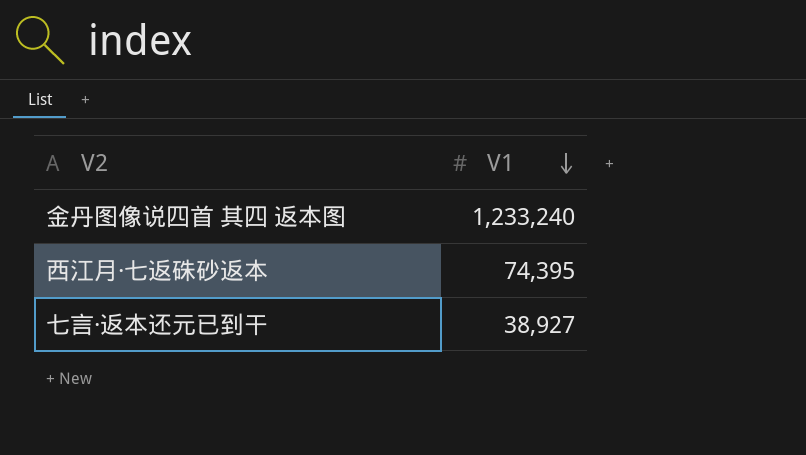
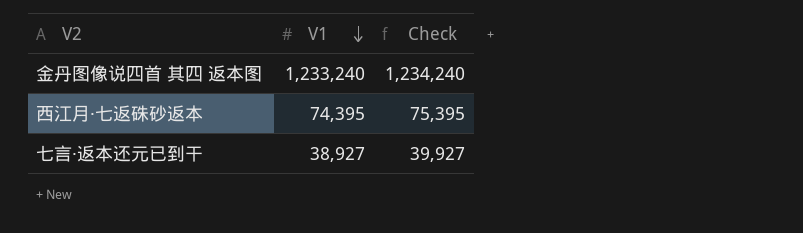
column Check | formula: none -> [V1] + 1000

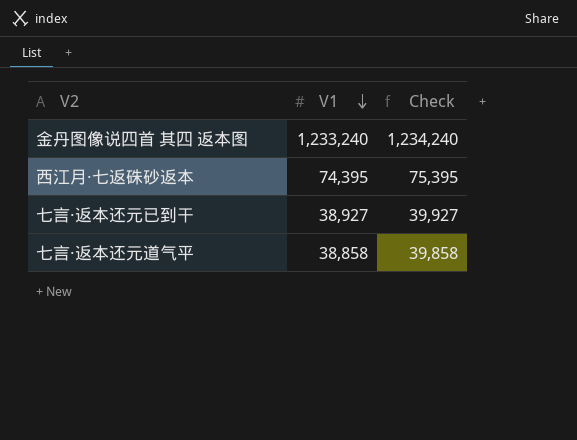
row 七言·返本还元道气平: none -> 38,858 | 39,858

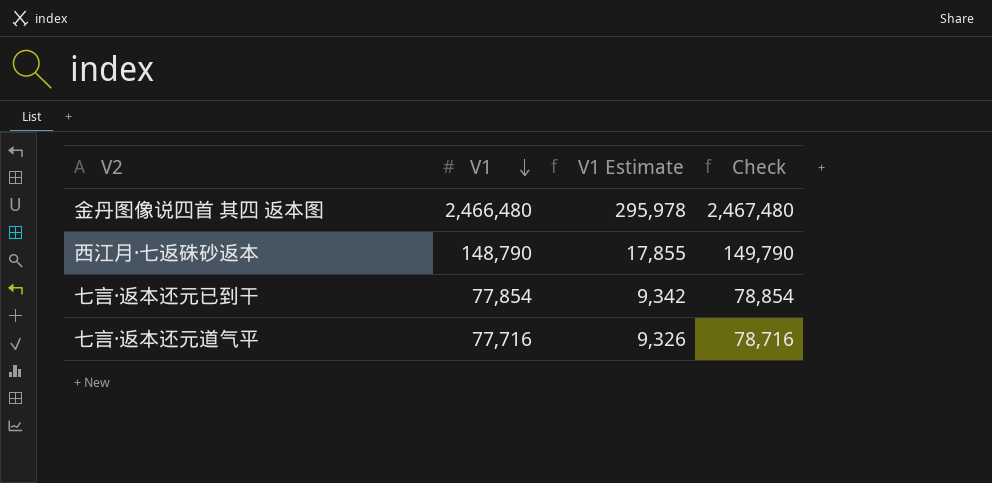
column V1 Estimate | formula: none -> [V1] * 0.12
金丹图像说四首 其四 返本图 | V1: 1,233,240 -> 2,466,480
金丹图像说四首 其四 返本图 | Check: 1,234,240 -> 2,467,480
西江月·七返硃砂返本 | V1: 74,395 -> 148,790
西江月·七返硃砂返本 | Check: 75,395 -> 149,790
七言·返本还元已到干 | V1: 38,927 -> 77,854
七言·返本还元已到干 | Check: 39,927 -> 78,854
七言·返本还元道气平 | V1: 38,858 -> 77,716
七言·返本还元道气平 | Check: 39,858 -> 78,716

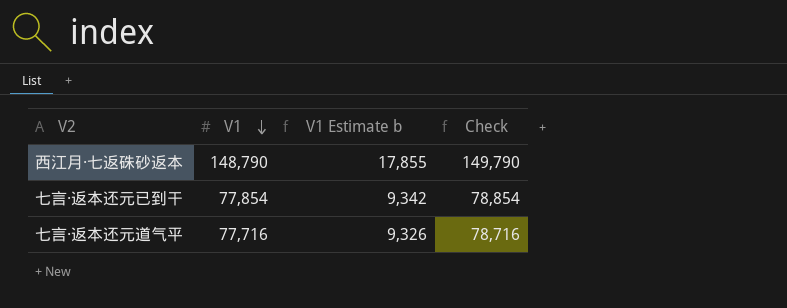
column name: V1 Estimate -> V1 Estimate b
row 金丹图像说四首 其四 返本图: 2,466,480 | 295,978 | 2,467,480 -> none

